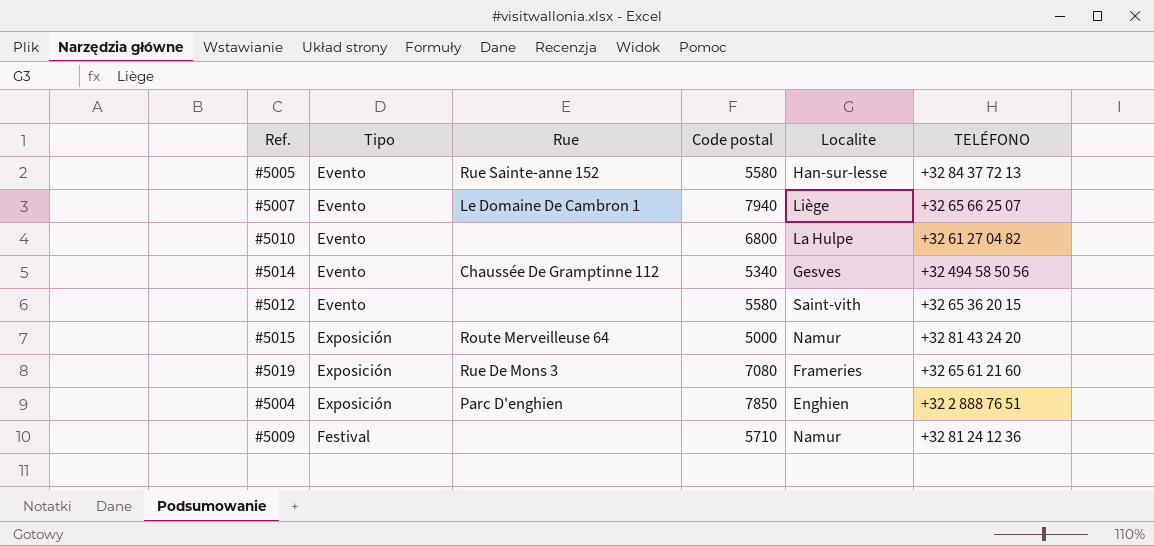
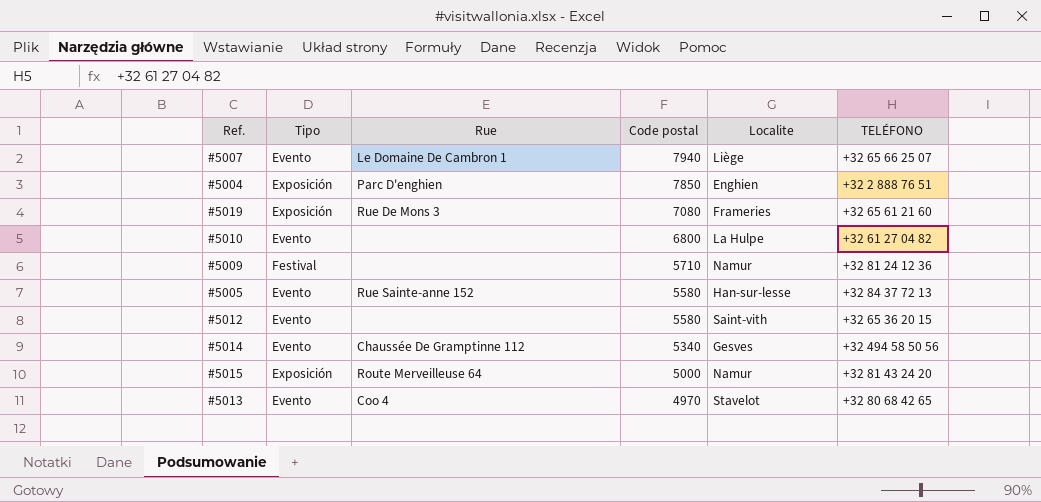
row order: Tipo ascending -> Code postal descending
row #5013: none -> Evento | Coo 4 | 4970 | Stavelot | +32 80 68 42 65

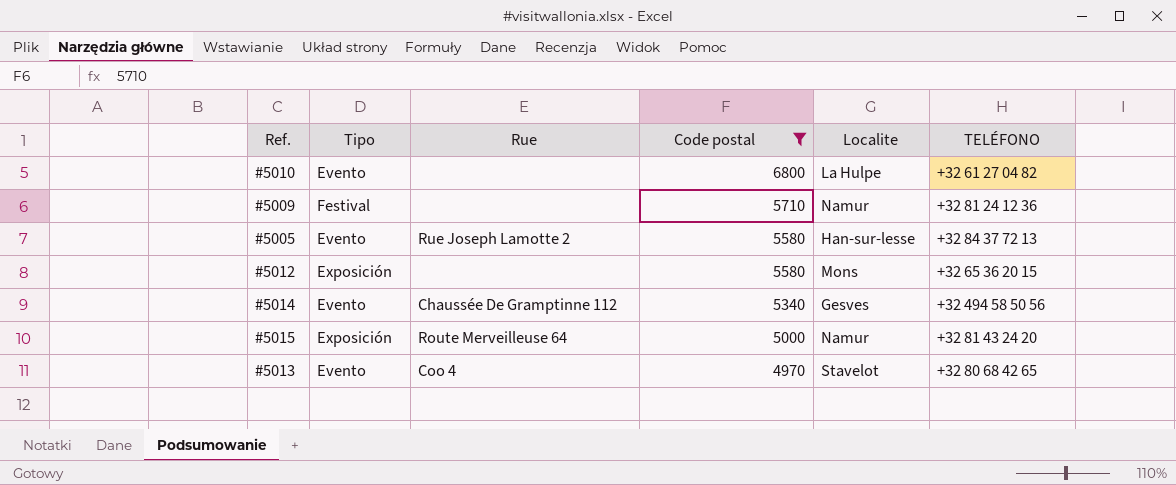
filter: none -> Code postal <= 6800
#5005 | Rue: Rue Sainte-anne 152 -> Rue Joseph Lamotte 2
#5012 | Tipo: Evento -> Exposición
#5012 | Localite: Saint-vith -> Mons

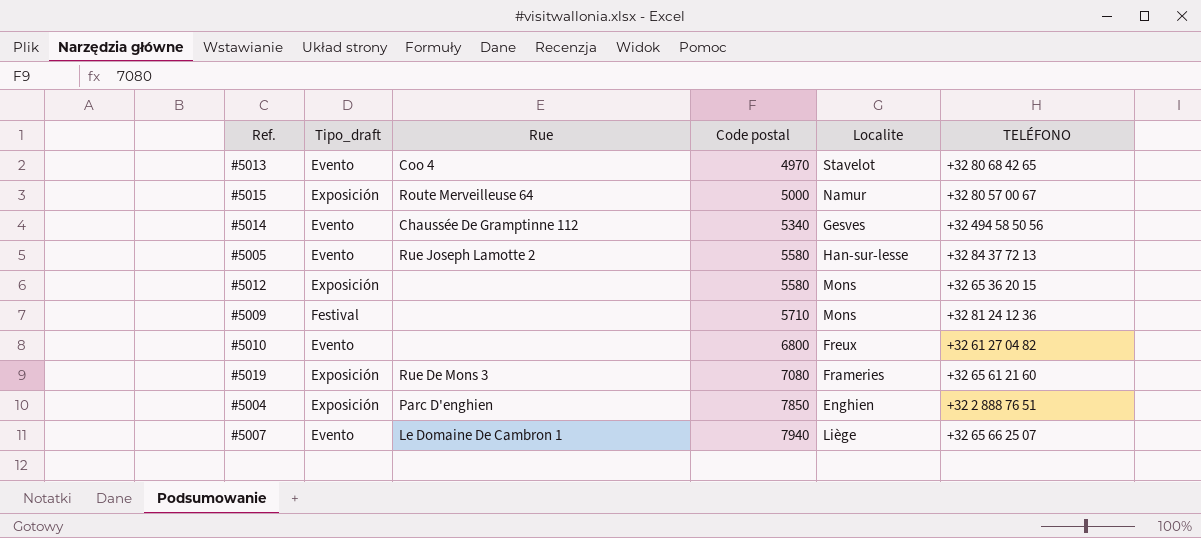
filter: Code postal <= 6800 -> none
row order: Code postal descending -> Code postal ascending
column name: Tipo -> Tipo_draft
#5015 | TELÉFONO: +32 81 43 24 20 -> +32 80 57 00 67
#5009 | Localite: Namur -> Mons
#5010 | Localite: La Hulpe -> Freux

